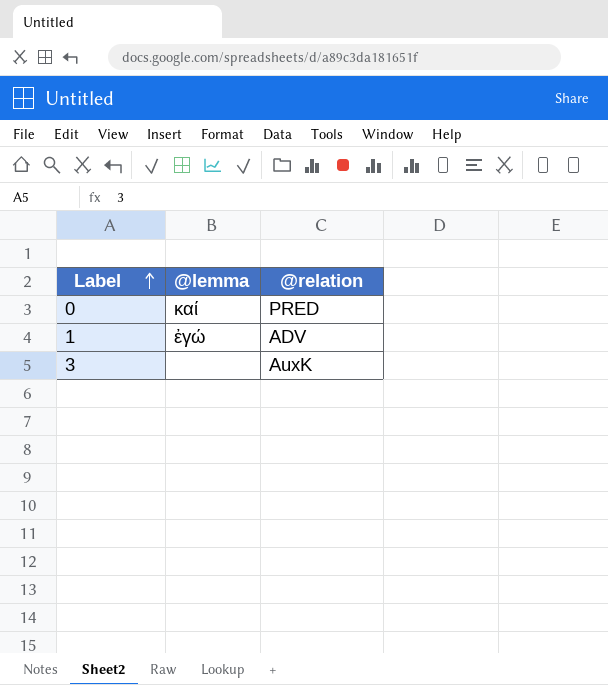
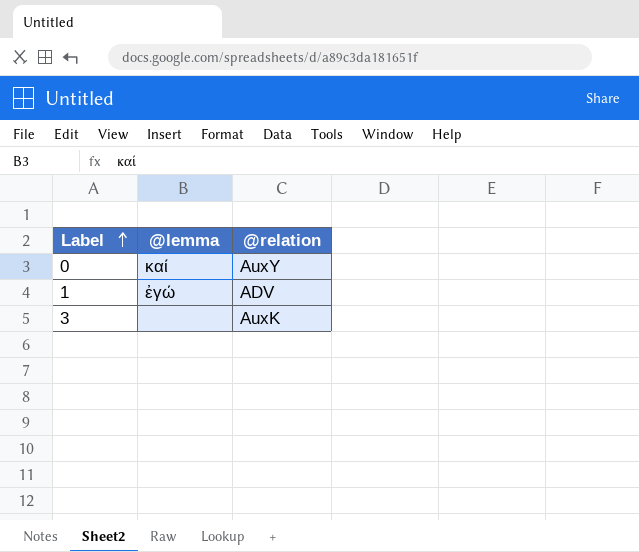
0 | @relation: PRED -> AuxY

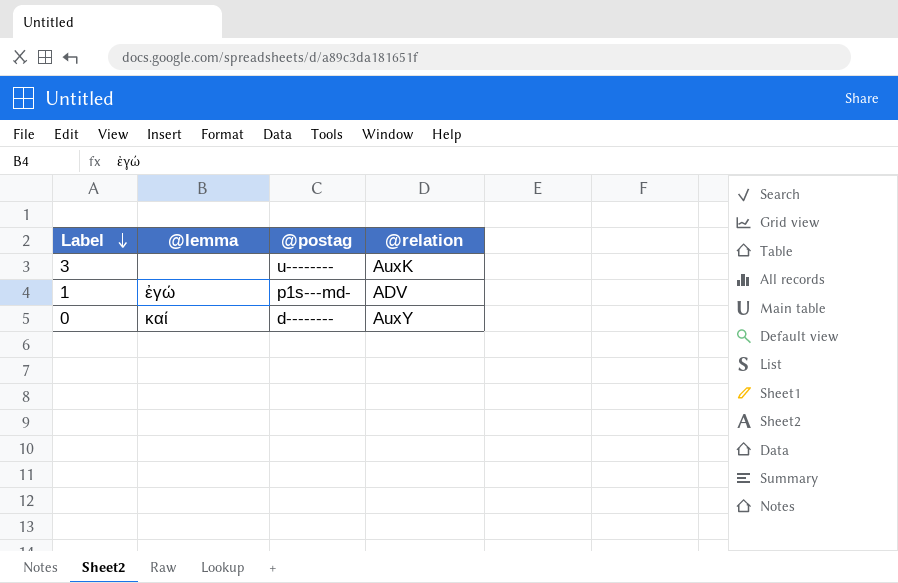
row order: Label ascending -> Label descending
column @postag | position: none -> 3

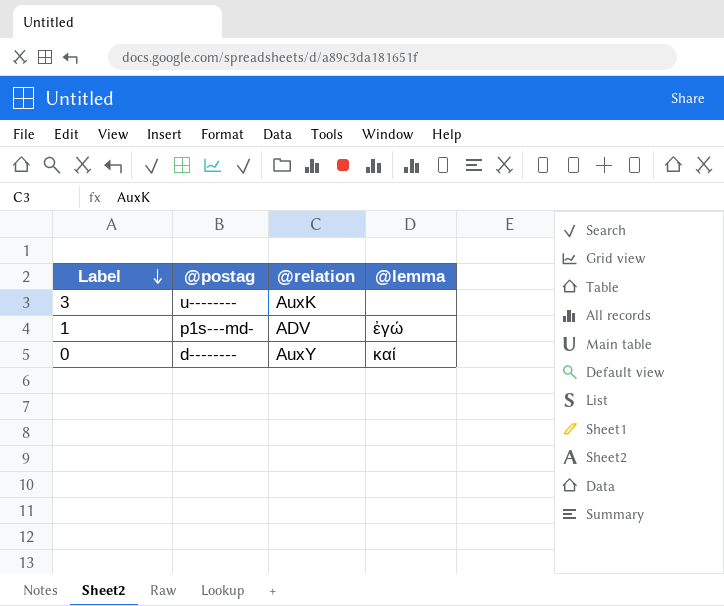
column @lemma | position: 2 -> 4

